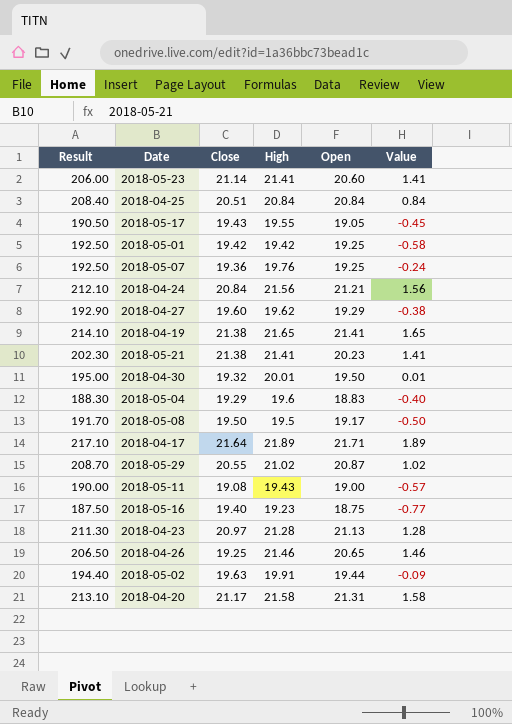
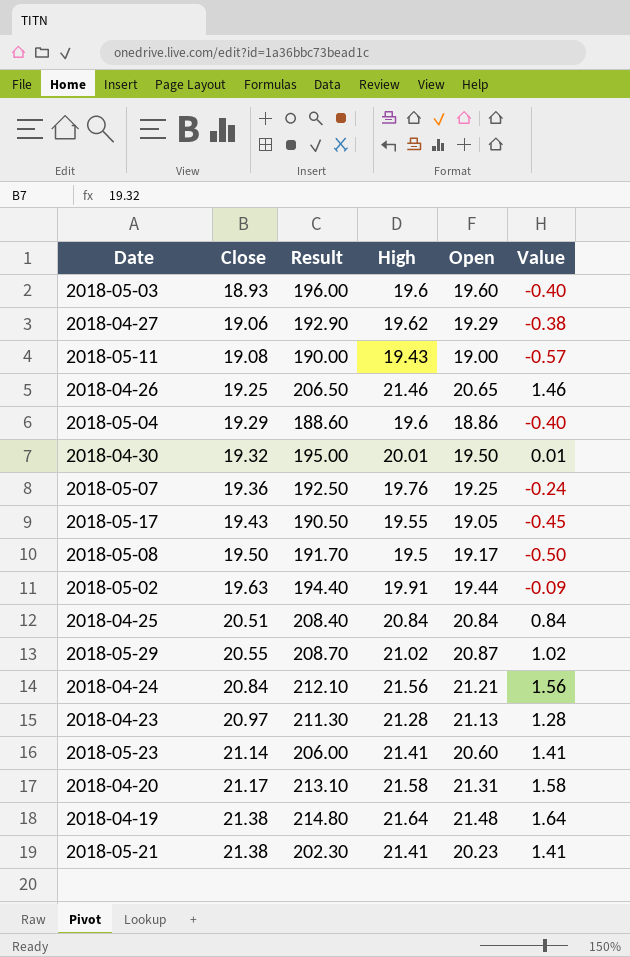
row order: none -> Close ascending
column Result | position: 1 -> 3
row 2018-05-01: 192.50 | 19.42 | 19.42 | 19.25 | -0.58 -> none
row 2018-04-17: 217.10 | 21.64 | 21.89 | 21.71 | 1.89 -> none
row 2018-05-16: 187.50 | 19.40 | 19.23 | 18.75 | -0.77 -> none
row 2018-05-03: none -> 18.93 | 196.00 | 19.6 | 19.60 | -0.40
2018-04-27 | Close: 19.60 -> 19.06
2018-05-04 | Result: 188.30 -> 188.60
2018-05-04 | Open: 18.83 -> 18.86
2018-04-19 | Result: 214.10 -> 214.80
2018-04-19 | High: 21.65 -> 21.64
2018-04-19 | Open: 21.41 -> 21.48
2018-04-19 | Value: 1.65 -> 1.64

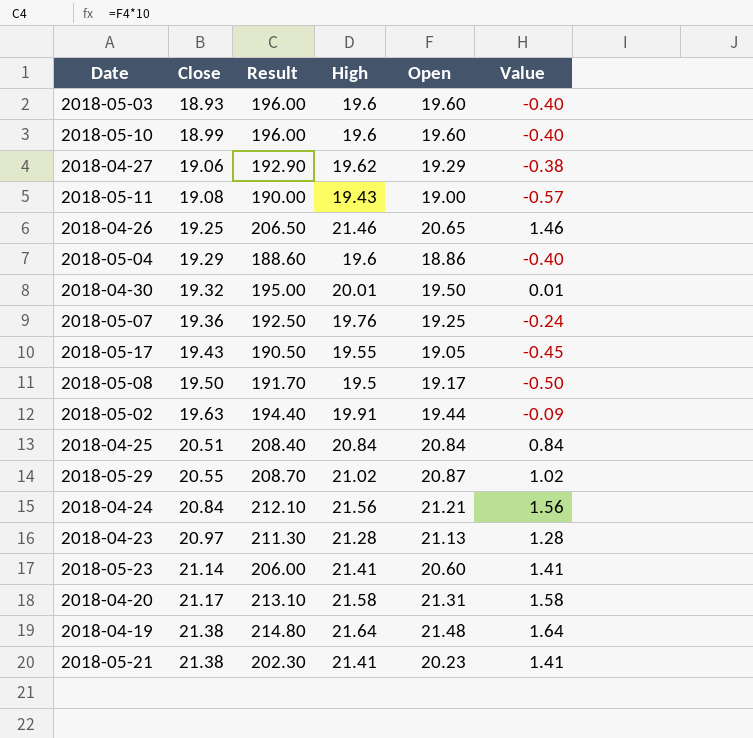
row 2018-05-10: none -> 18.99 | 196.00 | 19.6 | 19.60 | -0.40

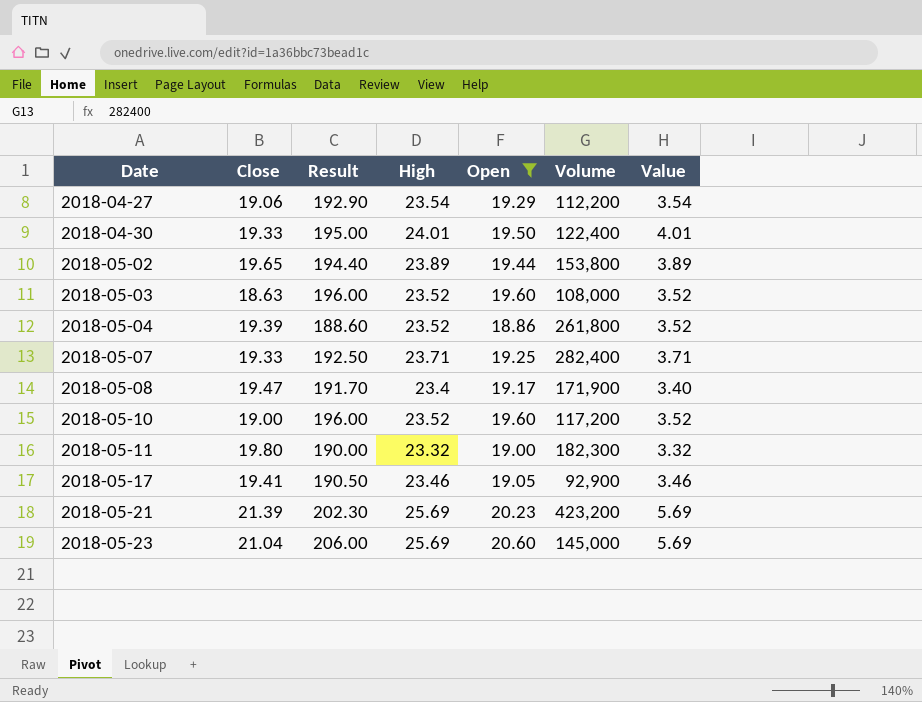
filter: none -> Open <= 20.60
row order: Close ascending -> Date ascending
column Volume | position: none -> 6
2018-04-27 | High: 19.62 -> 23.54
2018-04-27 | Value: -0.38 -> 3.54
2018-04-30 | Close: 19.32 -> 19.33
2018-04-30 | High: 20.01 -> 24.01
2018-04-30 | Value: 0.01 -> 4.01
2018-05-02 | Close: 19.63 -> 19.65
2018-05-02 | High: 19.91 -> 23.89
2018-05-02 | Value: -0.09 -> 3.89
2018-05-03 | Close: 18.93 -> 18.63
2018-05-03 | High: 19.6 -> 23.52
2018-05-03 | Value: -0.40 -> 3.52
2018-05-04 | Close: 19.29 -> 19.39
2018-05-04 | High: 19.6 -> 23.52
2018-05-04 | Value: -0.40 -> 3.52
2018-05-07 | Close: 19.36 -> 19.33
2018-05-07 | High: 19.76 -> 23.71
2018-05-07 | Value: -0.24 -> 3.71
2018-05-08 | Close: 19.50 -> 19.47
2018-05-08 | High: 19.5 -> 23.4
2018-05-08 | Value: -0.50 -> 3.40
2018-05-10 | Close: 18.99 -> 19.00
2018-05-10 | High: 19.6 -> 23.52
2018-05-10 | Value: -0.40 -> 3.52
2018-05-11 | Close: 19.08 -> 19.80
2018-05-11 | High: 19.43 -> 23.32
2018-05-11 | Value: -0.57 -> 3.32
2018-05-17 | Close: 19.43 -> 19.41
2018-05-17 | High: 19.55 -> 23.46
2018-05-17 | Value: -0.45 -> 3.46
2018-05-21 | Close: 21.38 -> 21.39
2018-05-21 | High: 21.41 -> 25.69
2018-05-21 | Value: 1.41 -> 5.69
2018-05-23 | Close: 21.14 -> 21.04
2018-05-23 | High: 21.41 -> 25.69
2018-05-23 | Value: 1.41 -> 5.69

